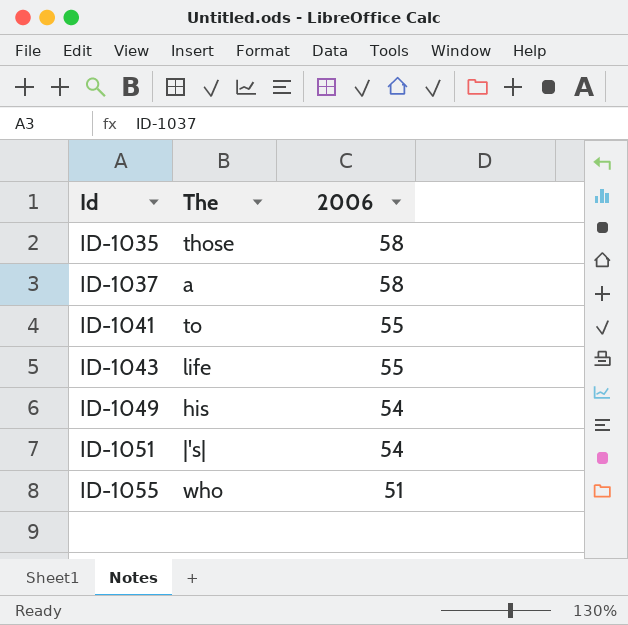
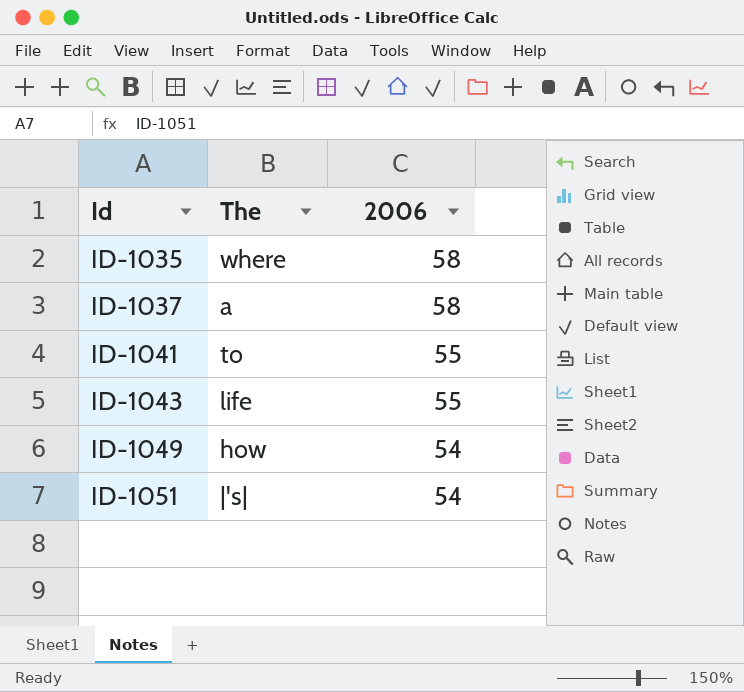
row ID-1055: who | 51 -> none
ID-1035 | The: those -> where
ID-1049 | The: his -> how

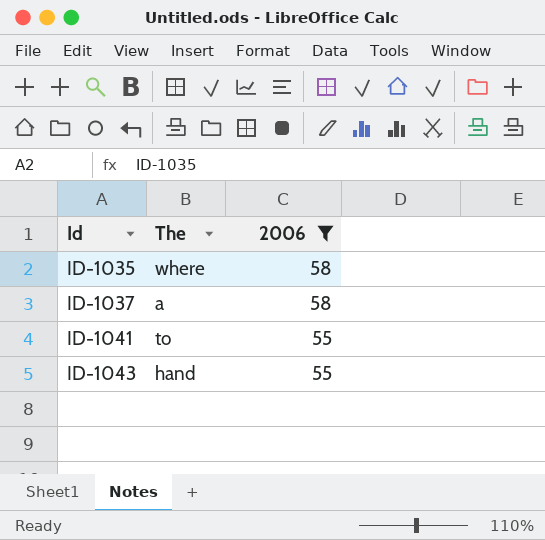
filter: none -> 2006 != 54
ID-1043 | The: life -> hand

